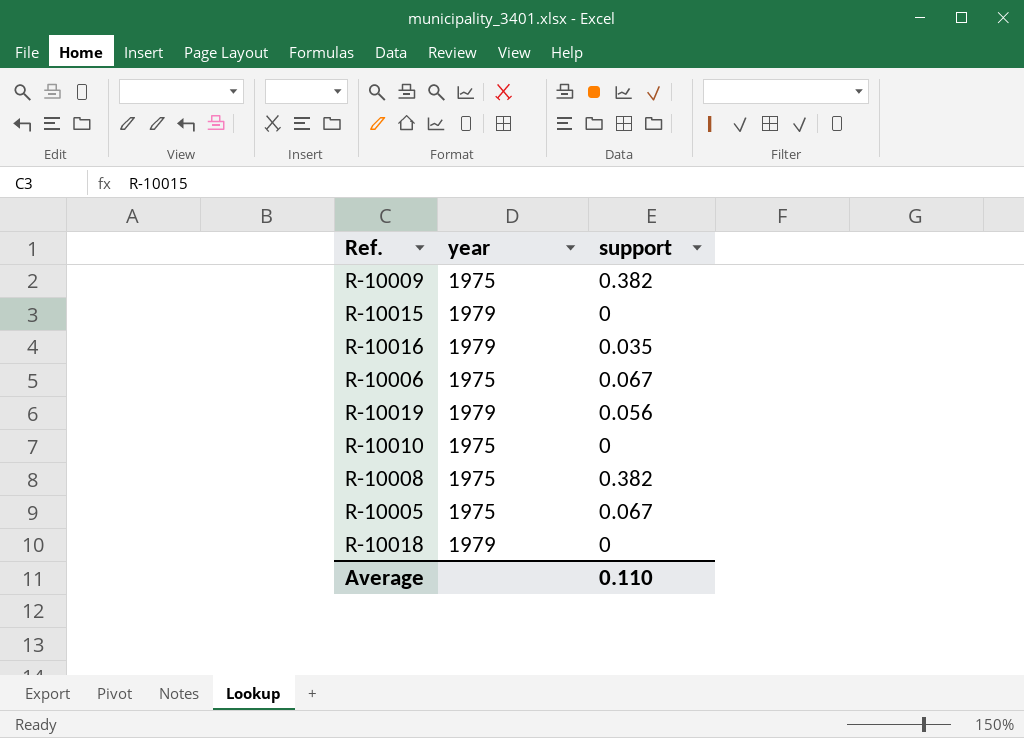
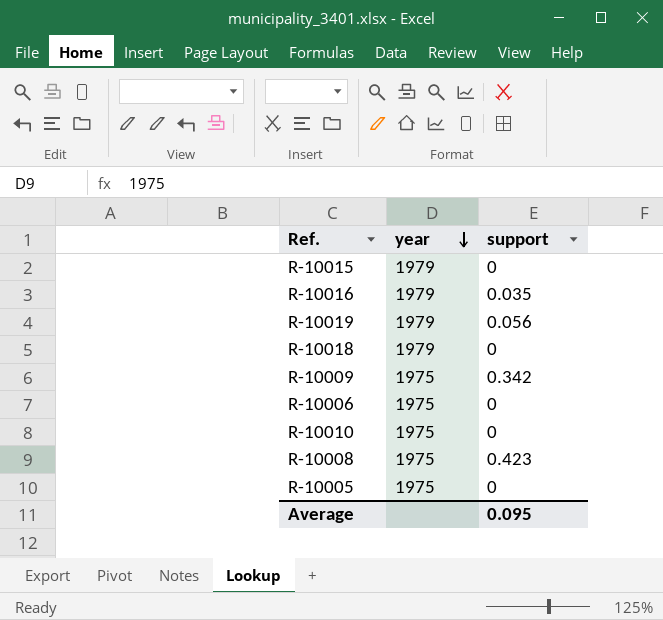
row order: none -> year descending
R-10009 | support: 0.382 -> 0.342
R-10006 | support: 0.067 -> 0
R-10008 | support: 0.382 -> 0.423
R-10005 | support: 0.067 -> 0
Average | support: 0.110 -> 0.095

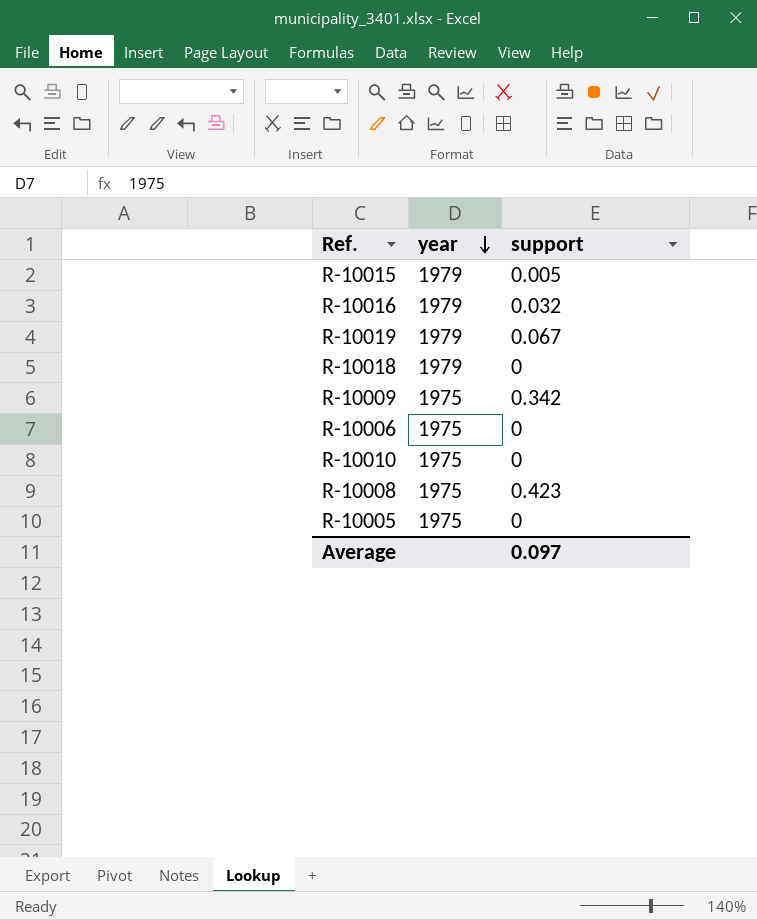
R-10015 | support: 0 -> 0.005
R-10016 | support: 0.035 -> 0.032
R-10019 | support: 0.056 -> 0.067
Average | support: 0.095 -> 0.097

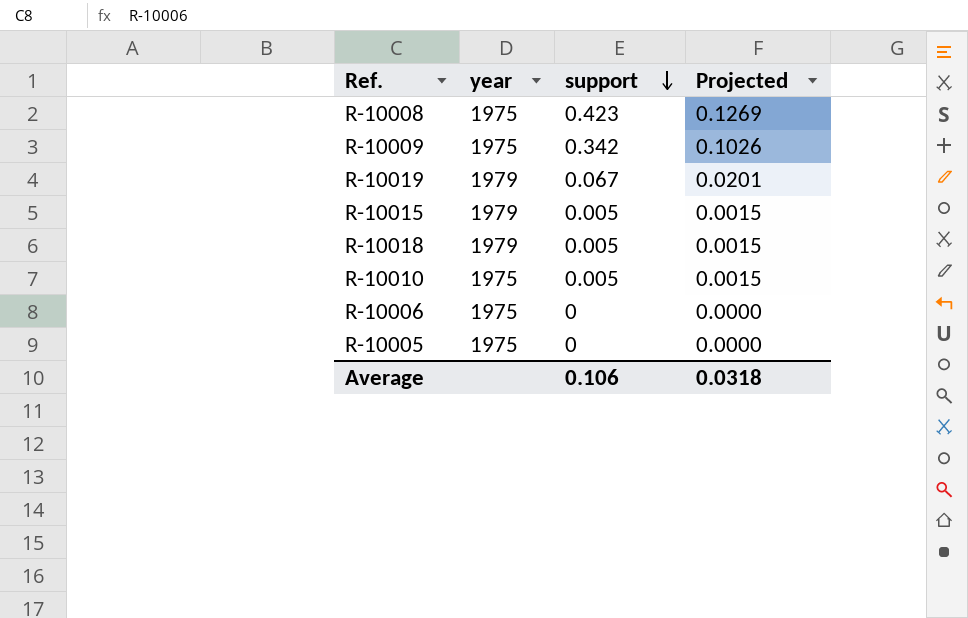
row order: year descending -> support descending
column Projected | formula: none -> [support] * 0.3
row R-10016: 1979 | 0.032 -> none
R-10018 | support: 0 -> 0.005
R-10010 | support: 0 -> 0.005
Average | support: 0.097 -> 0.106

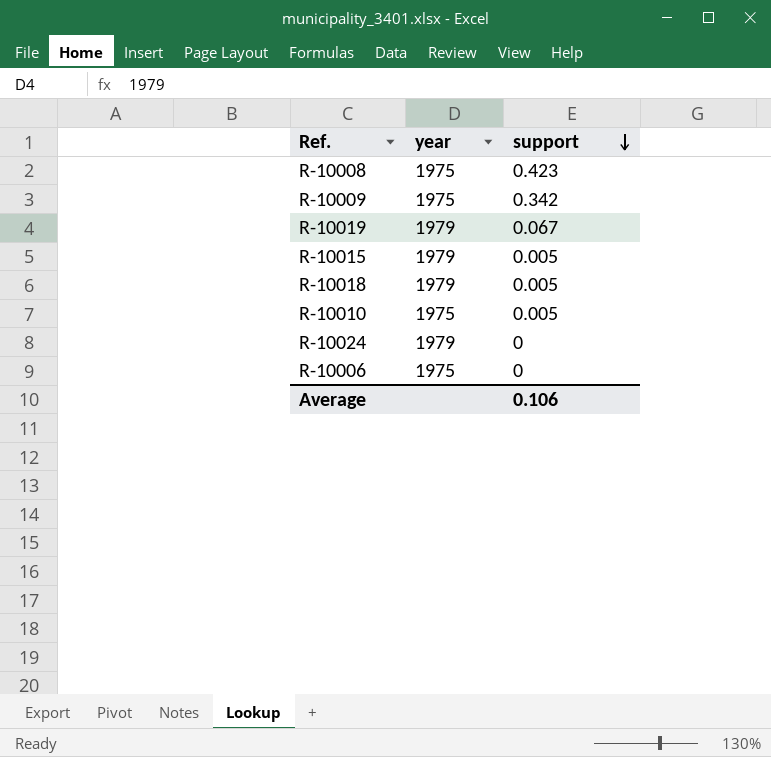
column Projected | formula: [support] * 0.3 -> none
row R-10005: 1975 | 0 | 0.0000 -> none
row R-10024: none -> 1979 | 0

